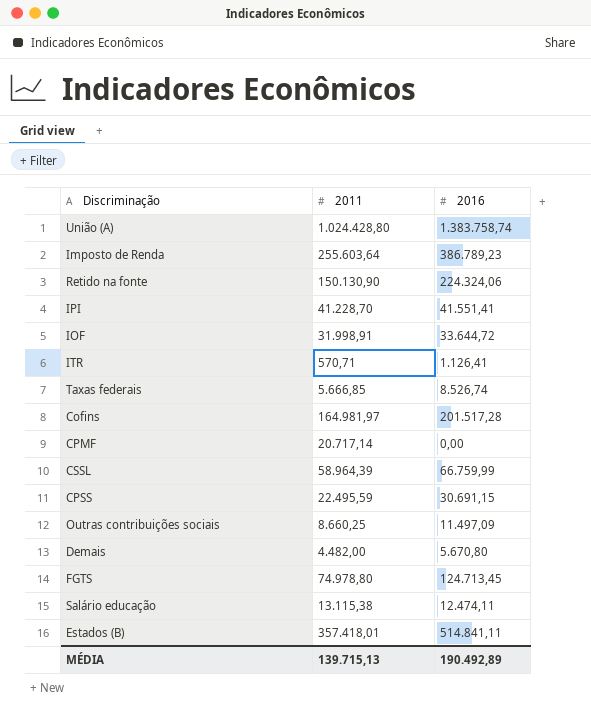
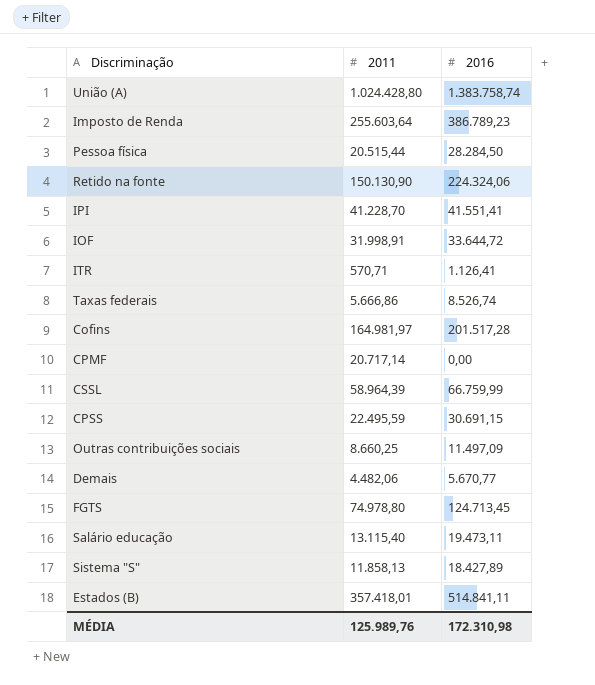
row Pessoa física: none -> 20.515,44 | 28.284,50
Taxas federais | 2011: 5.666,85 -> 5.666,86
Demais | 2011: 4.482,00 -> 4.482,06
Demais | 2016: 5.670,80 -> 5.670,77
Salário educação | 2011: 13.115,38 -> 13.115,40
Salário educação | 2016: 12.474,11 -> 19.473,11
row Sistema "S": none -> 11.858,13 | 18.427,89
MÉDIA | 2011: 139.715,13 -> 125.989,76
MÉDIA | 2016: 190.492,89 -> 172.310,98

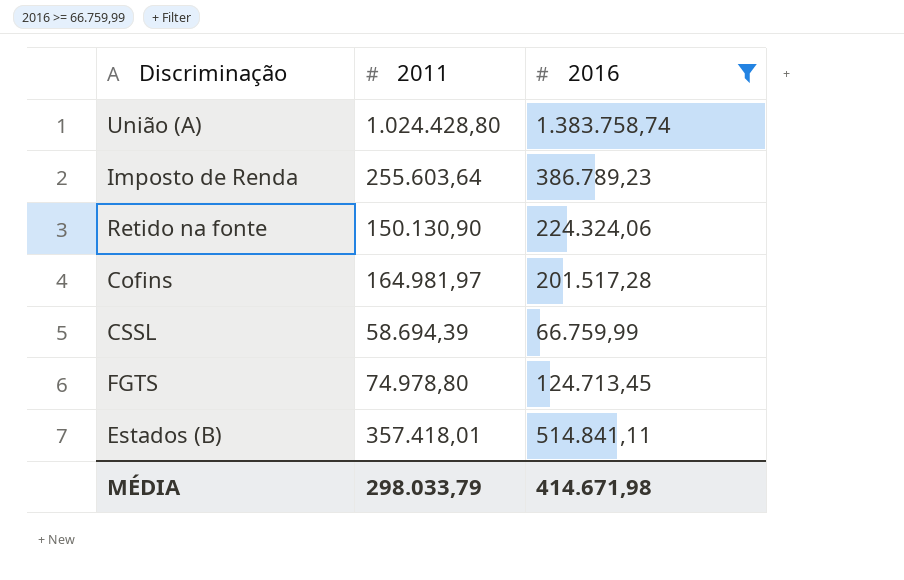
filter: none -> 2016 >= 66.759,99
CSSL | 2011: 58.964,39 -> 58.694,39
MÉDIA | 2011: 125.989,76 -> 298.033,79
MÉDIA | 2016: 172.310,98 -> 414.671,98

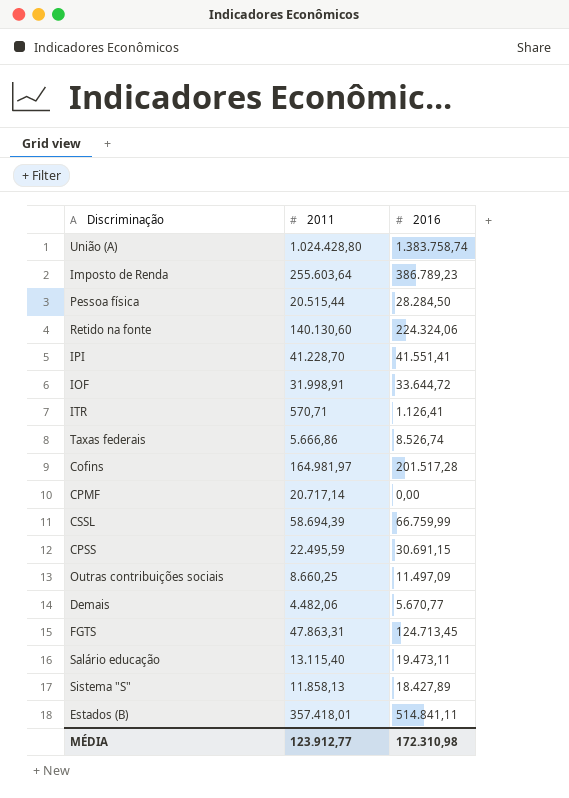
filter: 2016 >= 66.759,99 -> none
Retido na fonte | 2011: 150.130,90 -> 140.130,60
FGTS | 2011: 74.978,80 -> 47.863,31
MÉDIA | 2011: 298.033,79 -> 123.912,77
MÉDIA | 2016: 414.671,98 -> 172.310,98

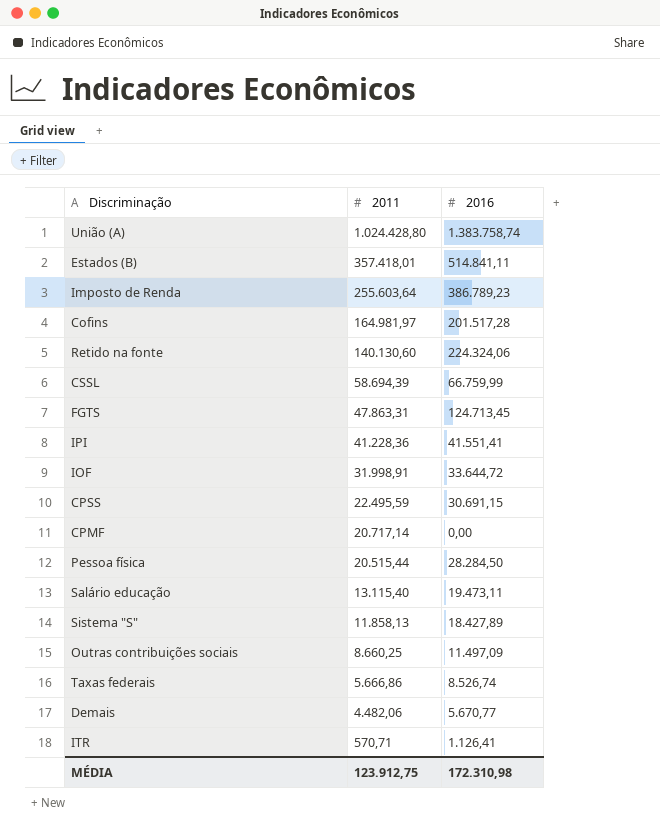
row order: none -> 2011 descending
IPI | 2011: 41.228,70 -> 41.228,36
MÉDIA | 2011: 123.912,77 -> 123.912,75

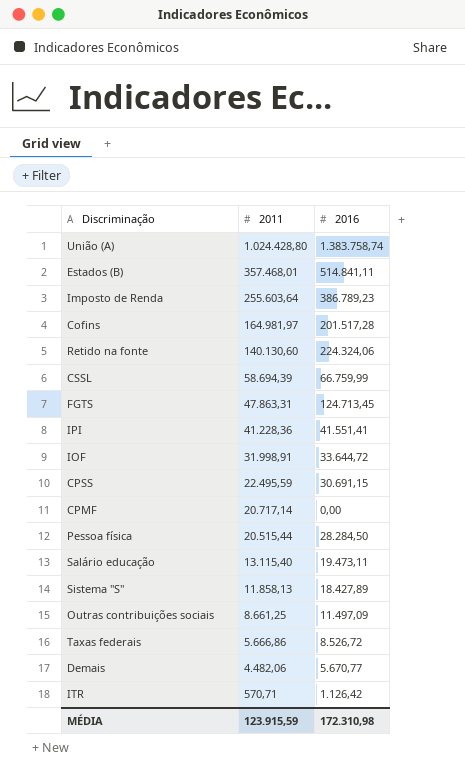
Estados (B) | 2011: 357.418,01 -> 357.468,01
Outras contribuições sociais | 2011: 8.660,25 -> 8.661,25
Taxas federais | 2016: 8.526,74 -> 8.526,72
ITR | 2016: 1.126,41 -> 1.126,42
MÉDIA | 2011: 123.912,75 -> 123.915,59

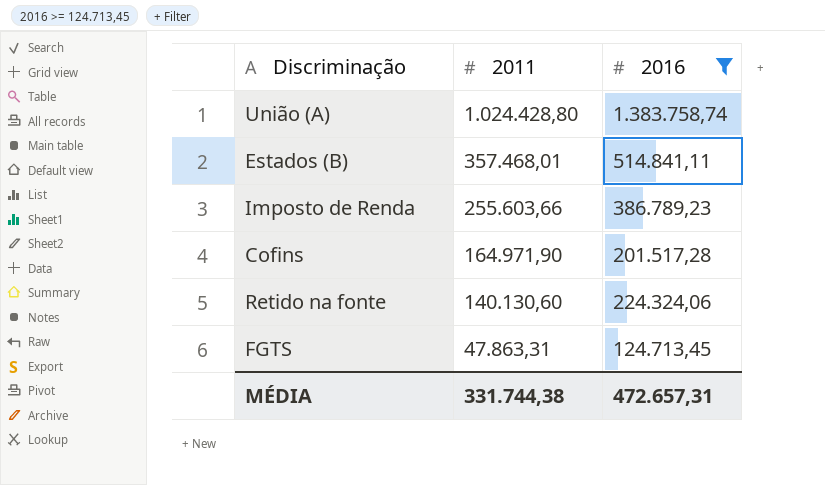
filter: none -> 2016 >= 124.713,45
Imposto de Renda | 2011: 255.603,64 -> 255.603,66
Cofins | 2011: 164.981,97 -> 164.971,90
MÉDIA | 2011: 123.915,59 -> 331.744,38
MÉDIA | 2016: 172.310,98 -> 472.657,31

